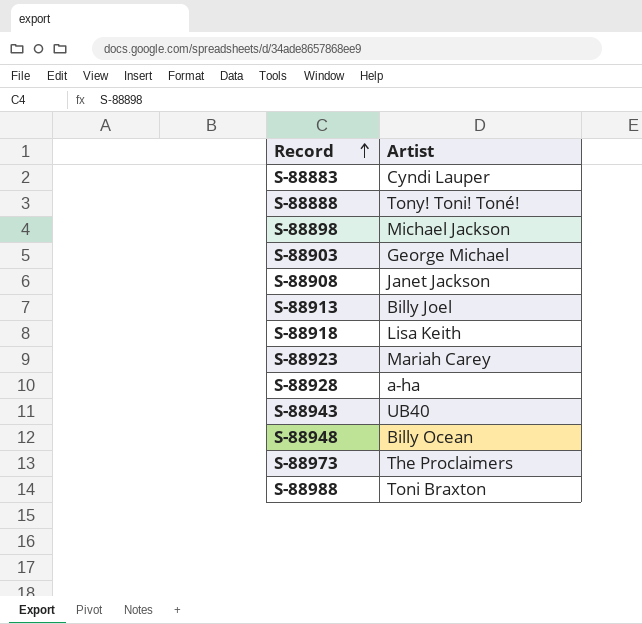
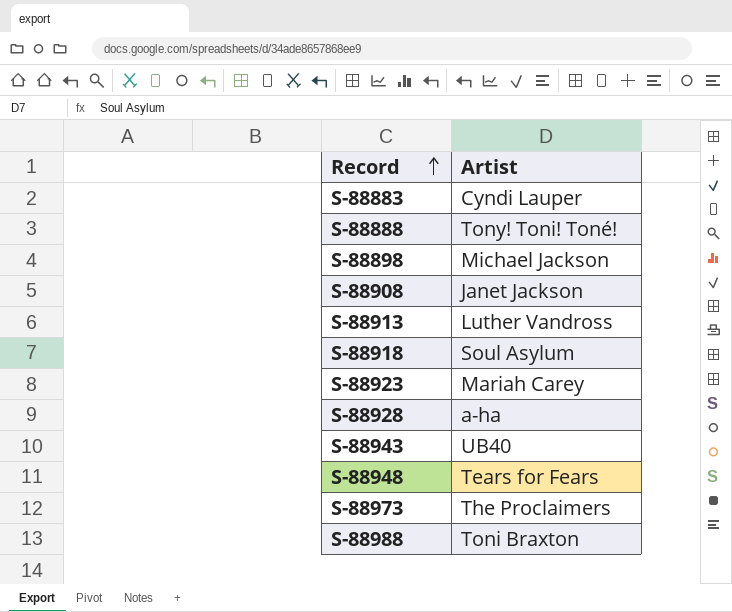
row S-88903: George Michael -> none
S-88913 | Artist: Billy Joel -> Luther Vandross
S-88918 | Artist: Lisa Keith -> Soul Asylum
S-88948 | Artist: Billy Ocean -> Tears for Fears

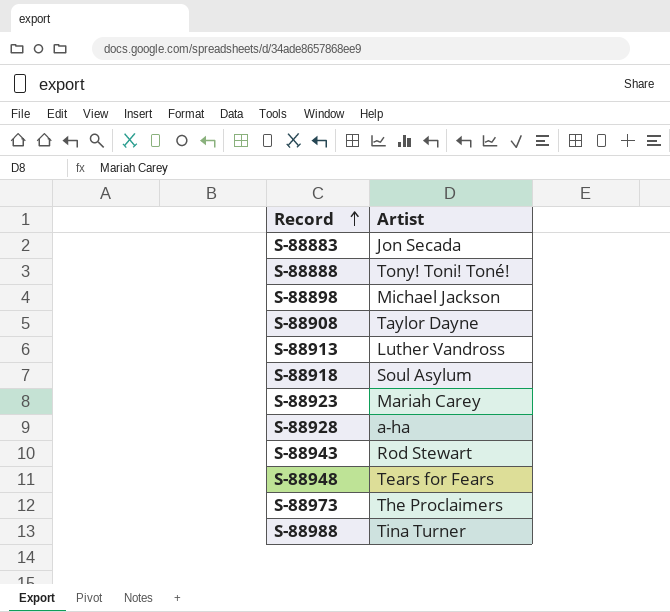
S-88883 | Artist: Cyndi Lauper -> Jon Secada
S-88908 | Artist: Janet Jackson -> Taylor Dayne
S-88943 | Artist: UB40 -> Rod Stewart
S-88988 | Artist: Toni Braxton -> Tina Turner

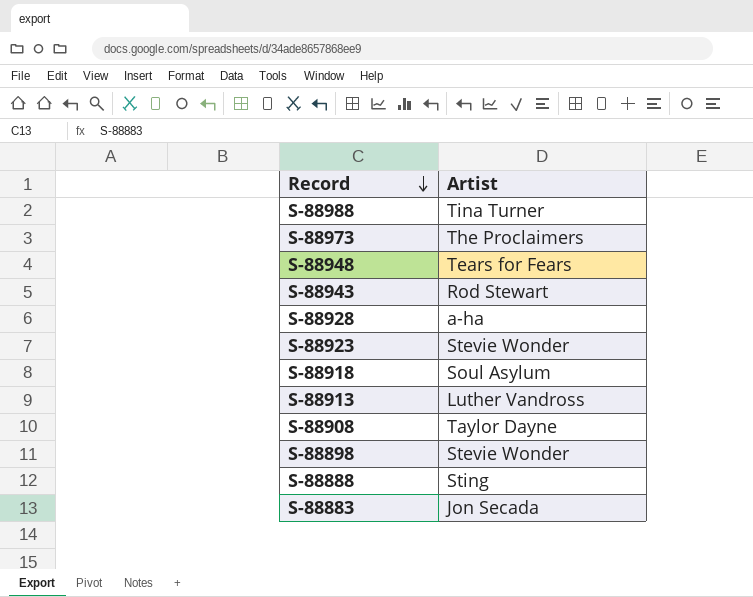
row order: Record ascending -> Record descending
S-88923 | Artist: Mariah Carey -> Stevie Wonder
S-88898 | Artist: Michael Jackson -> Stevie Wonder
S-88888 | Artist: Tony! Toni! Toné! -> Sting

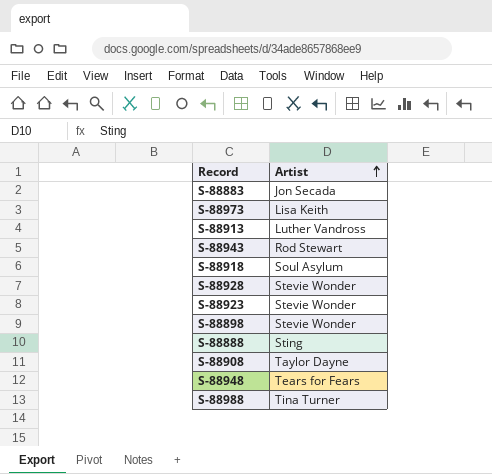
row order: Record descending -> Artist ascending
S-88973 | Artist: The Proclaimers -> Lisa Keith
S-88928 | Artist: a-ha -> Stevie Wonder

